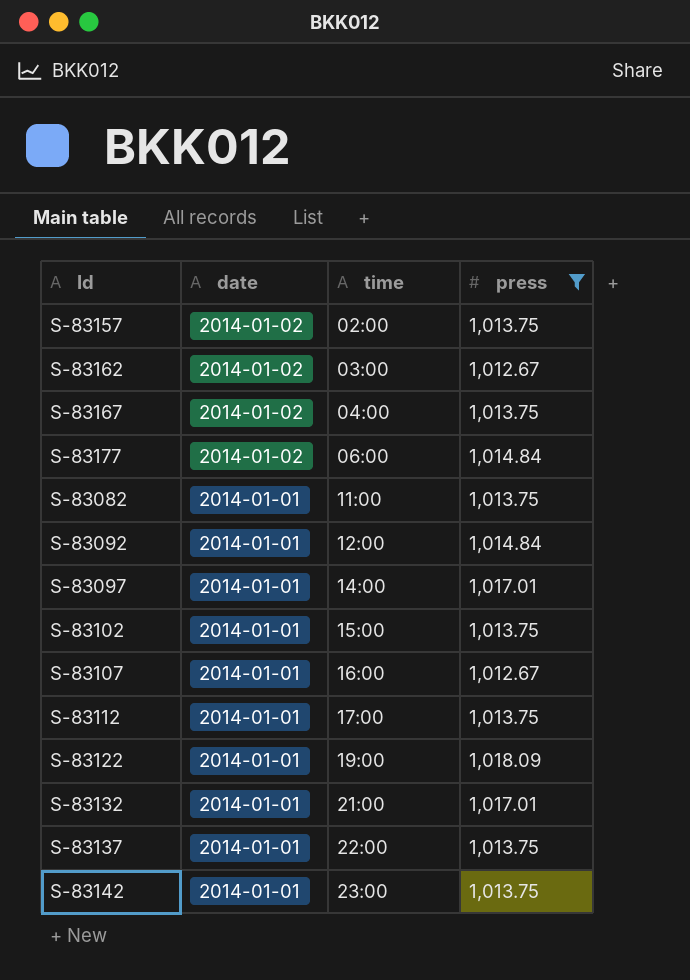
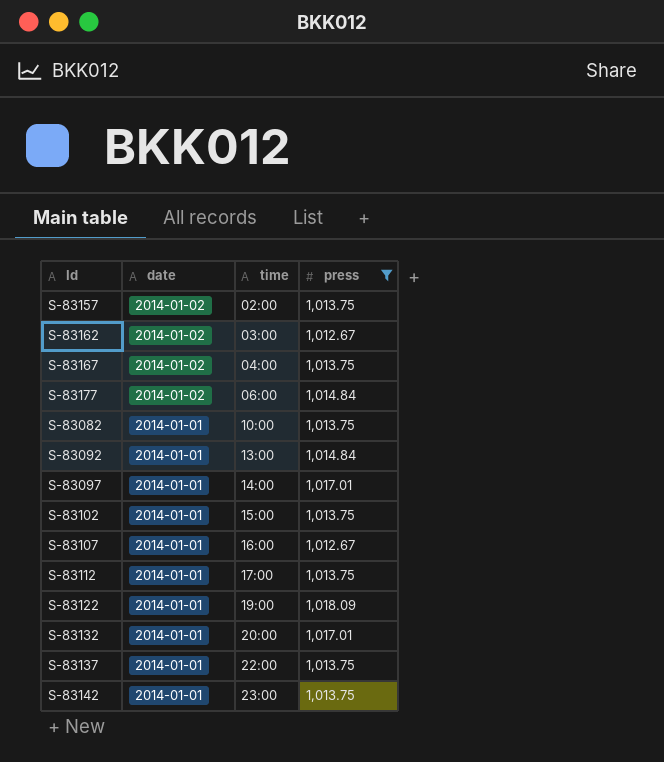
S-83082 | time: 11:00 -> 10:00
S-83092 | time: 12:00 -> 13:00
S-83132 | time: 21:00 -> 20:00

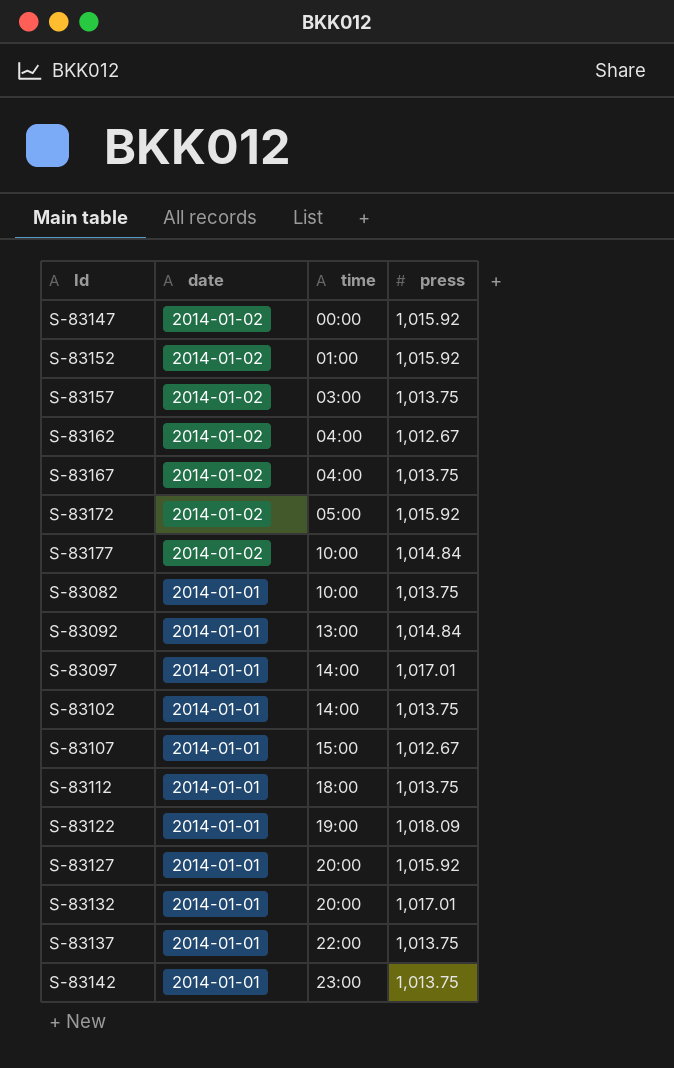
filter: press != 1,015.92 -> none
S-83157 | time: 02:00 -> 03:00
S-83162 | time: 03:00 -> 04:00
S-83177 | time: 06:00 -> 10:00
S-83102 | time: 15:00 -> 14:00
S-83107 | time: 16:00 -> 15:00
S-83112 | time: 17:00 -> 18:00

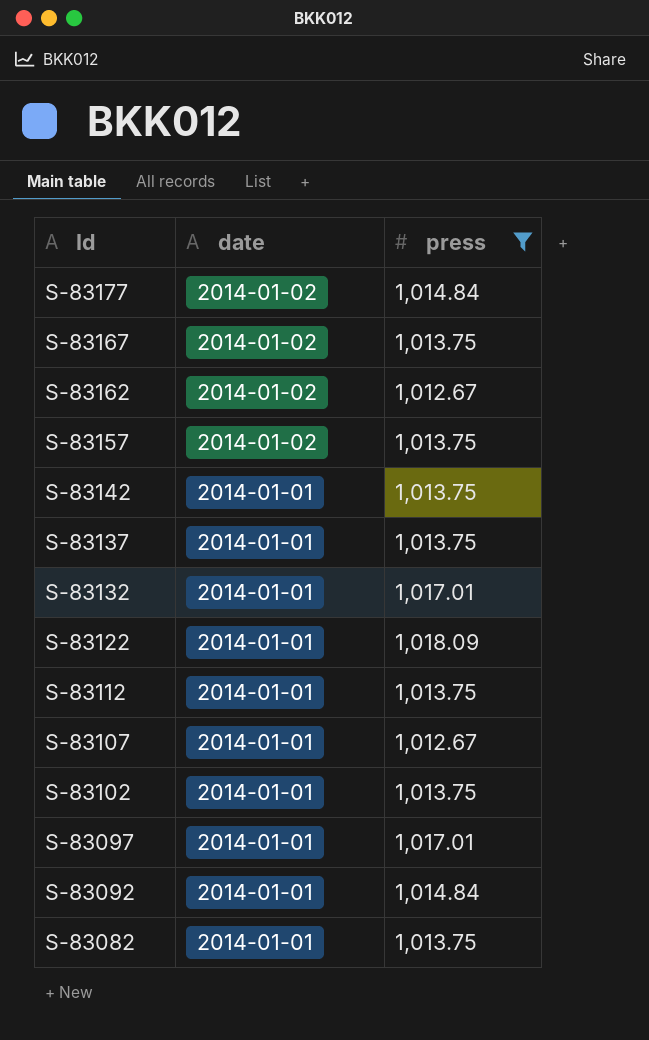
filter: none -> press != 1,015.92
row order: date descending -> Id descending
column time | position: 3 -> none

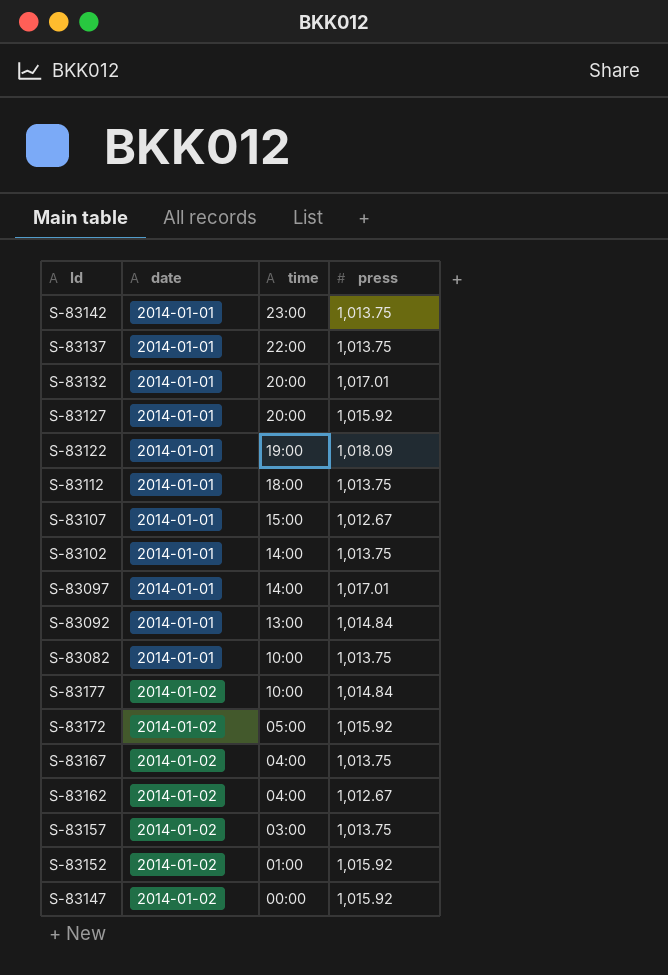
filter: press != 1,015.92 -> none
row order: Id descending -> date ascending
column time | position: none -> 3

